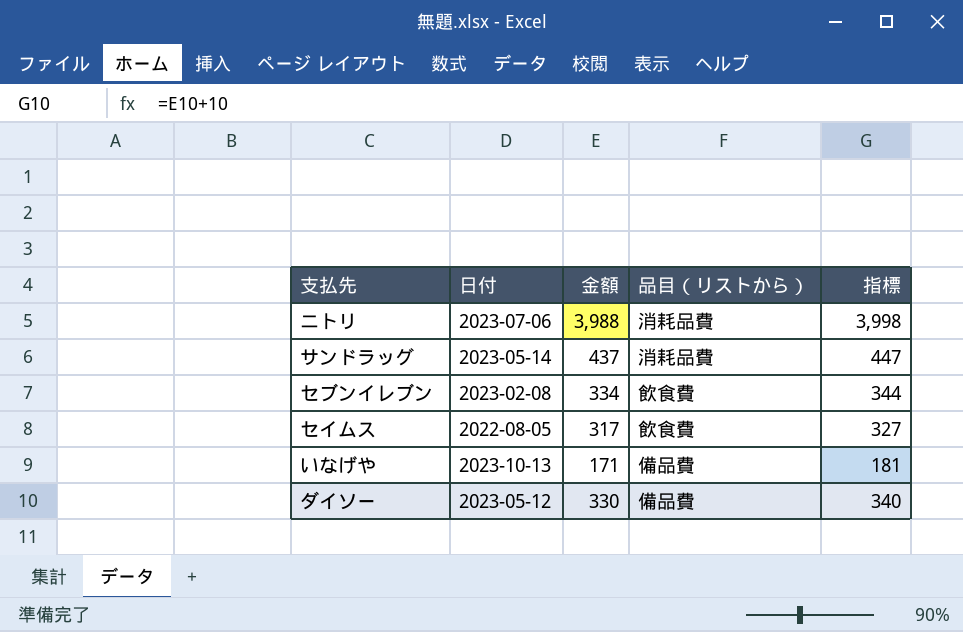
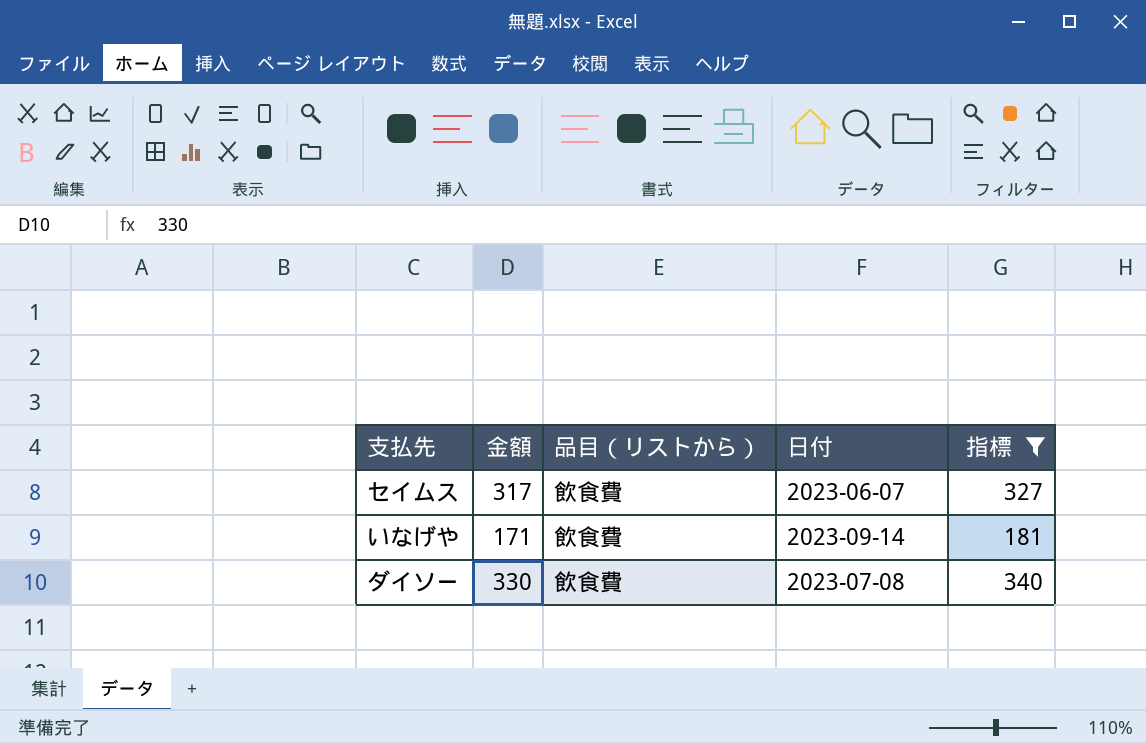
filter: none -> 指標 <= 340
column 日付 | position: 2 -> 4
セイムス | 日付: 2022-08-05 -> 2023-06-07
いなげや | 品目（リストから）: 備品費 -> 飲食費
いなげや | 日付: 2023-10-13 -> 2023-09-14
ダイソー | 品目（リストから）: 備品費 -> 飲食費
ダイソー | 日付: 2023-05-12 -> 2023-07-08

